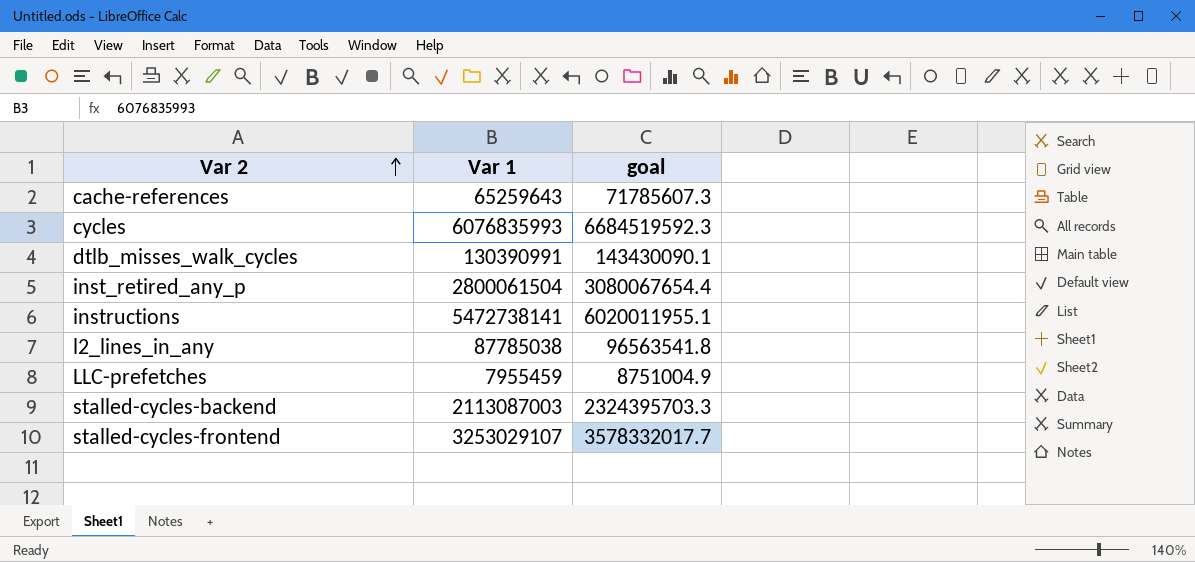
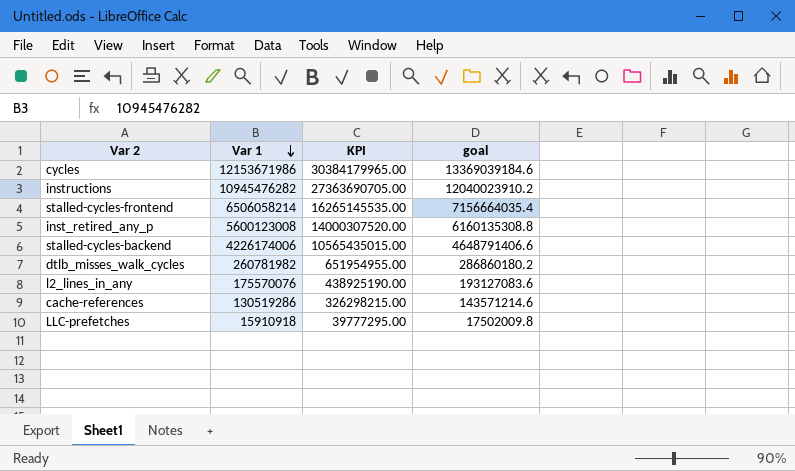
row order: Var 2 ascending -> Var 1 descending
column KPI | formula: none -> [Var 1] * 2.5
cycles | Var 1: 6076835993 -> 12153671986
cycles | goal: 6684519592.3 -> 13369039184.6
instructions | Var 1: 5472738141 -> 10945476282
instructions | goal: 6020011955.1 -> 12040023910.2
stalled-cycles-frontend | Var 1: 3253029107 -> 6506058214
stalled-cycles-frontend | goal: 3578332017.7 -> 7156664035.4
inst_retired_any_p | Var 1: 2800061504 -> 5600123008
inst_retired_any_p | goal: 3080067654.4 -> 6160135308.8
stalled-cycles-backend | Var 1: 2113087003 -> 4226174006
stalled-cycles-backend | goal: 2324395703.3 -> 4648791406.6
dtlb_misses_walk_cycles | Var 1: 130390991 -> 260781982
dtlb_misses_walk_cycles | goal: 143430090.1 -> 286860180.2
l2_lines_in_any | Var 1: 87785038 -> 175570076
l2_lines_in_any | goal: 96563541.8 -> 193127083.6
cache-references | Var 1: 65259643 -> 130519286
cache-references | goal: 71785607.3 -> 143571214.6
LLC-prefetches | Var 1: 7955459 -> 15910918
LLC-prefetches | goal: 8751004.9 -> 17502009.8

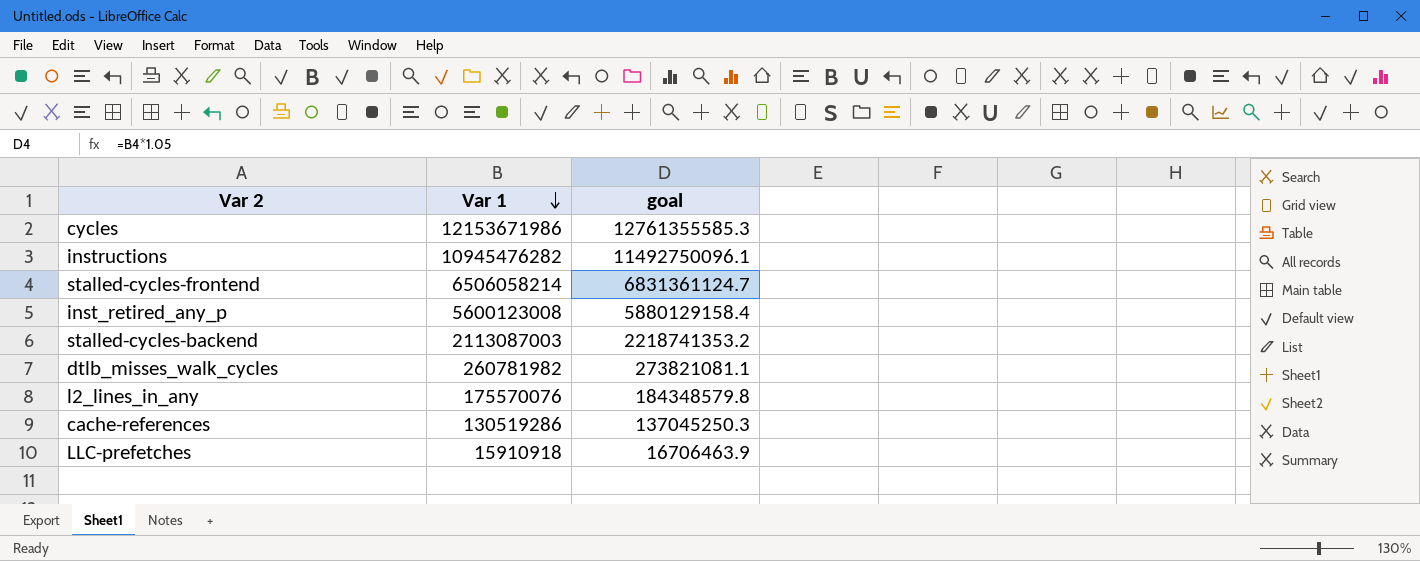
column KPI | formula: [Var 1] * 2.5 -> none
column goal | formula: [Var 1] * 1.1 -> [Var 1] * 1.05
stalled-cycles-backend | Var 1: 4226174006 -> 2113087003

